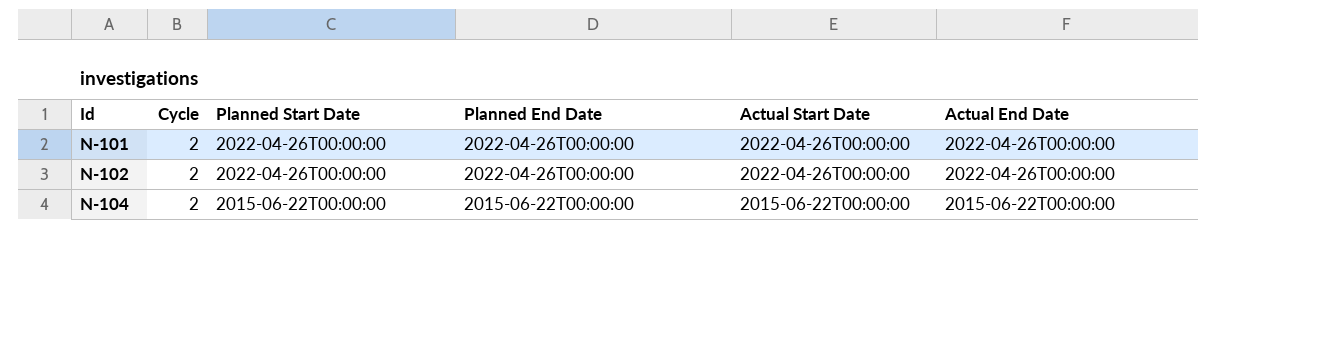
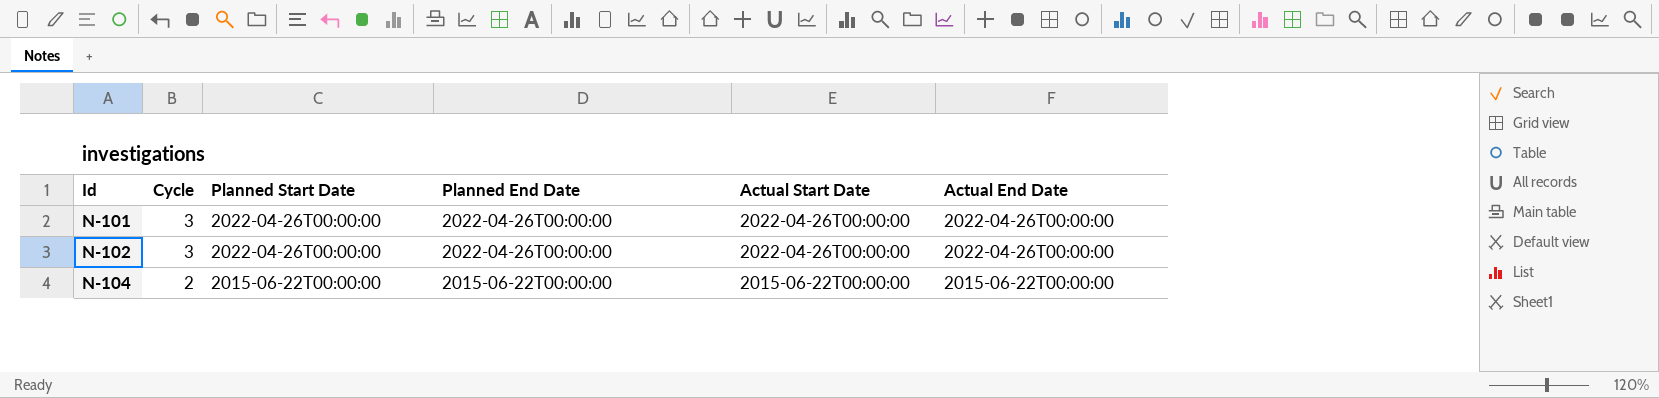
N-101 | Cycle: 2 -> 3
N-102 | Cycle: 2 -> 3

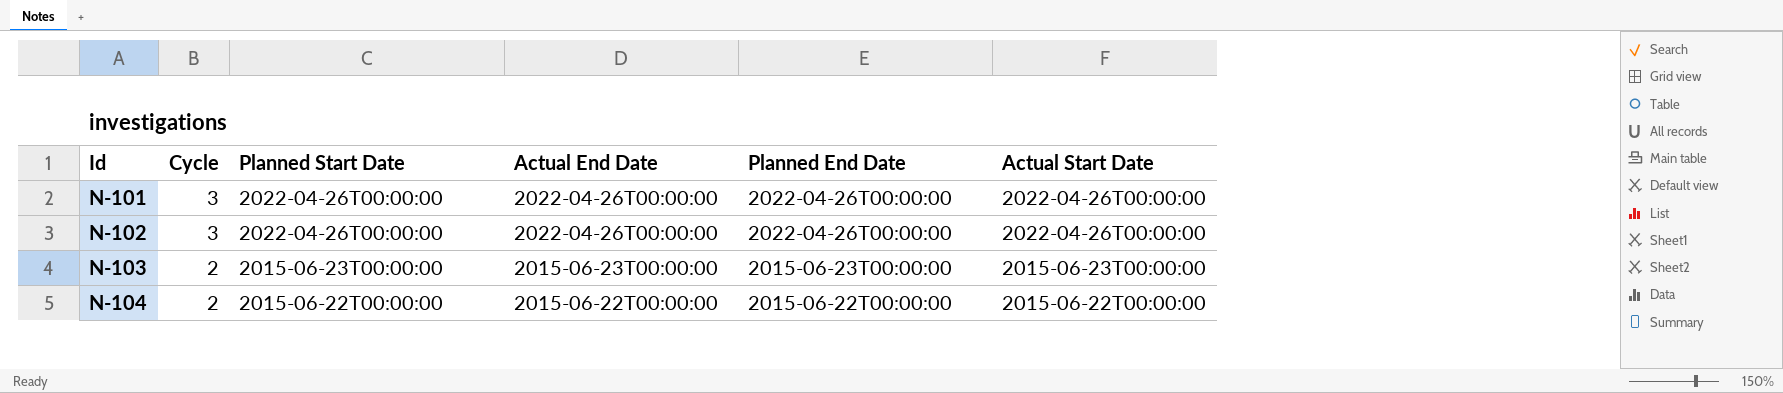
column Actual End Date | position: 6 -> 4
row N-103: none -> 2 | 2015-06-23T00:00:00 | 2015-06-23T00:00:00 | 2015-06-23T00:00:00 | 2015-06-23T00:00:00

